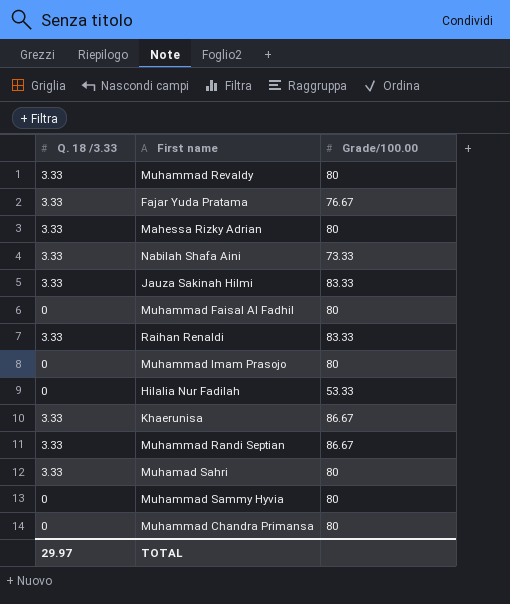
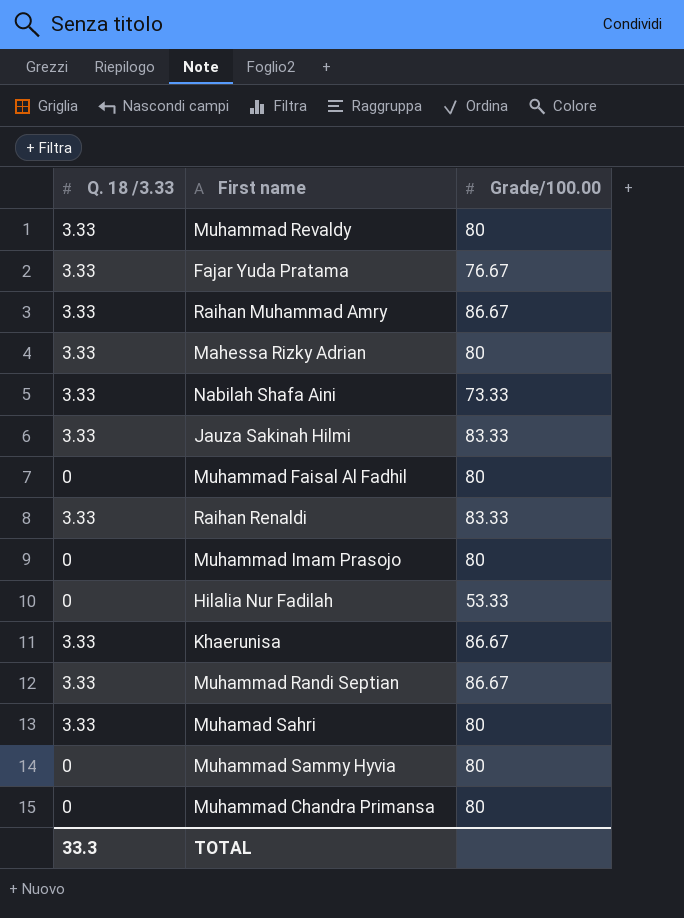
row Raihan Muhammad Amry: none -> 3.33 | 86.67
TOTAL | Q. 18 /3.33: 29.97 -> 33.3

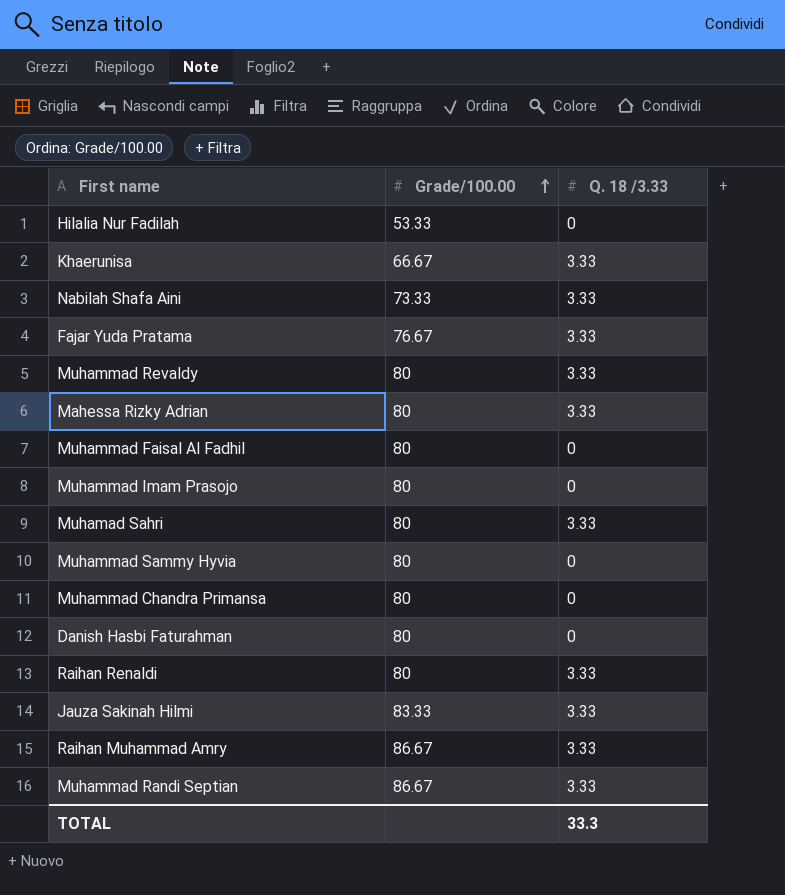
row order: none -> Grade/100.00 ascending
column Q. 18 /3.33 | position: 1 -> 3
Khaerunisa | Grade/100.00: 86.67 -> 66.67
row Danish Hasbi Faturahman: none -> 80 | 0
Raihan Renaldi | Grade/100.00: 83.33 -> 80

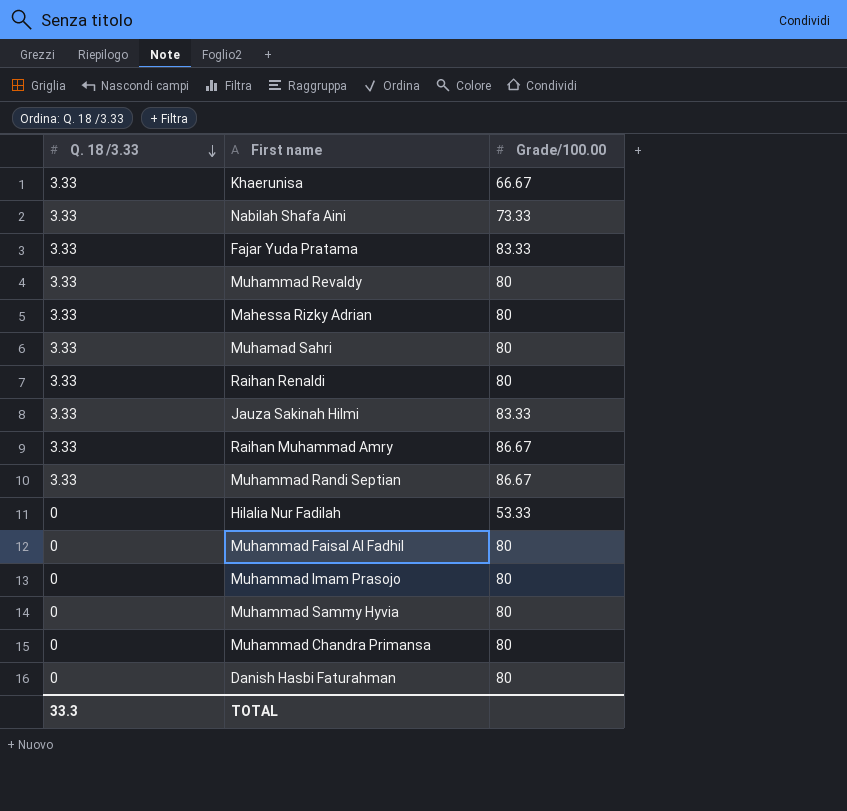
row order: Grade/100.00 ascending -> Q. 18 /3.33 descending
column Q. 18 /3.33 | position: 3 -> 1
Fajar Yuda Pratama | Grade/100.00: 76.67 -> 83.33

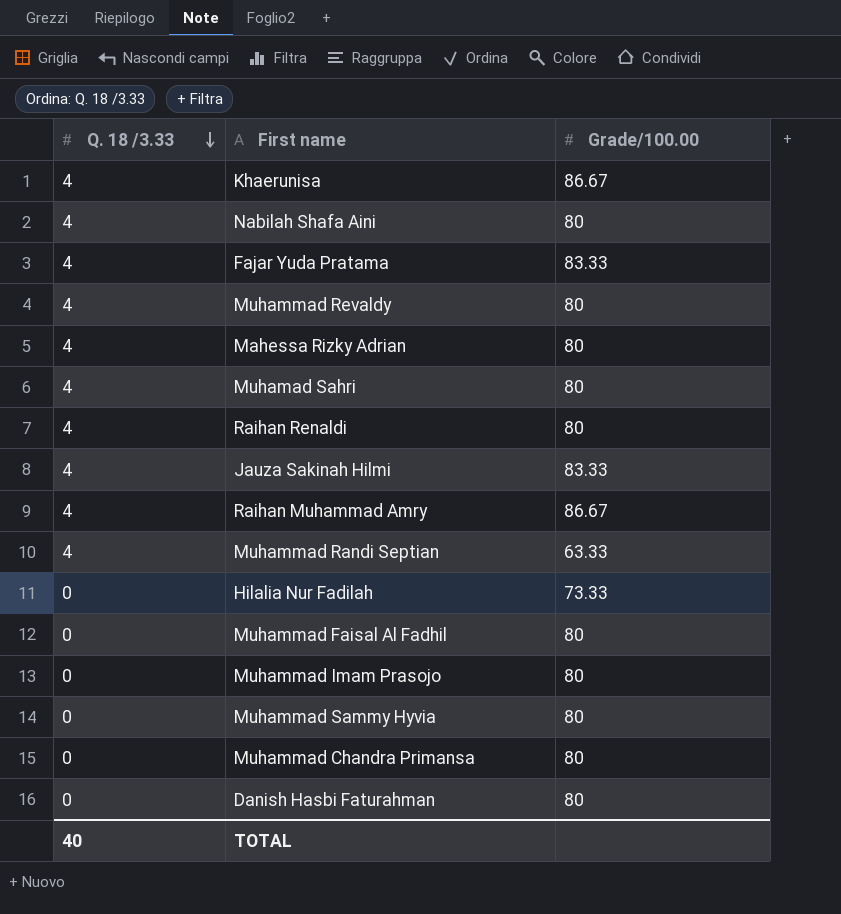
Khaerunisa | Q. 18 /3.33: 3.33 -> 4
Khaerunisa | Grade/100.00: 66.67 -> 86.67
Nabilah Shafa Aini | Q. 18 /3.33: 3.33 -> 4
Nabilah Shafa Aini | Grade/100.00: 73.33 -> 80
Fajar Yuda Pratama | Q. 18 /3.33: 3.33 -> 4
Muhammad Revaldy | Q. 18 /3.33: 3.33 -> 4
Mahessa Rizky Adrian | Q. 18 /3.33: 3.33 -> 4
Muhamad Sahri | Q. 18 /3.33: 3.33 -> 4
Raihan Renaldi | Q. 18 /3.33: 3.33 -> 4
Jauza Sakinah Hilmi | Q. 18 /3.33: 3.33 -> 4
Raihan Muhammad Amry | Q. 18 /3.33: 3.33 -> 4
Muhammad Randi Septian | Q. 18 /3.33: 3.33 -> 4
Muhammad Randi Septian | Grade/100.00: 86.67 -> 63.33
Hilalia Nur Fadilah | Grade/100.00: 53.33 -> 73.33
TOTAL | Q. 18 /3.33: 33.3 -> 40

